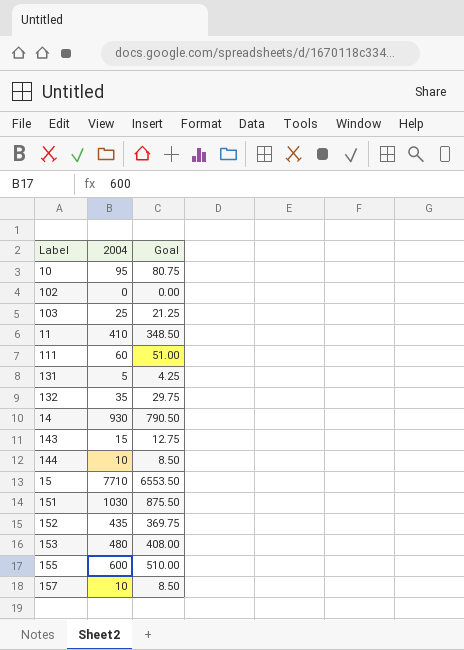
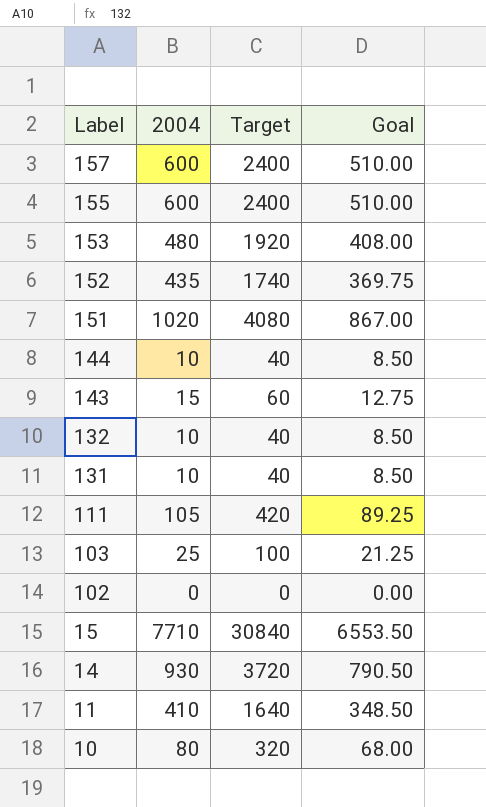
row order: none -> Label descending
column Target | formula: none -> [2004] * 4
157 | 2004: 10 -> 600
157 | Goal: 8.50 -> 510.00
151 | 2004: 1030 -> 1020
151 | Goal: 875.50 -> 867.00
132 | 2004: 35 -> 10
132 | Goal: 29.75 -> 8.50
131 | 2004: 5 -> 10
131 | Goal: 4.25 -> 8.50
111 | 2004: 60 -> 105
111 | Goal: 51.00 -> 89.25
10 | 2004: 95 -> 80
10 | Goal: 80.75 -> 68.00

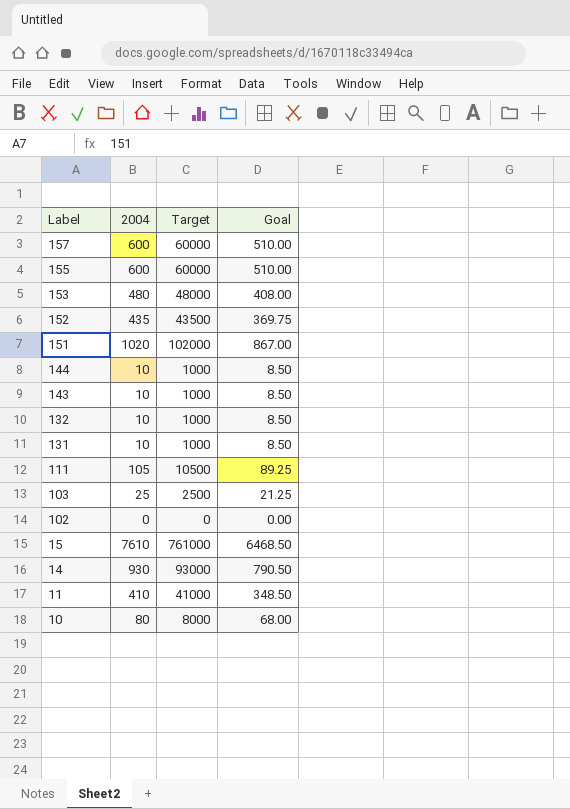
column Target | formula: [2004] * 4 -> [2004] * 100
143 | 2004: 15 -> 10
143 | Goal: 12.75 -> 8.50
15 | 2004: 7710 -> 7610
15 | Goal: 6553.50 -> 6468.50

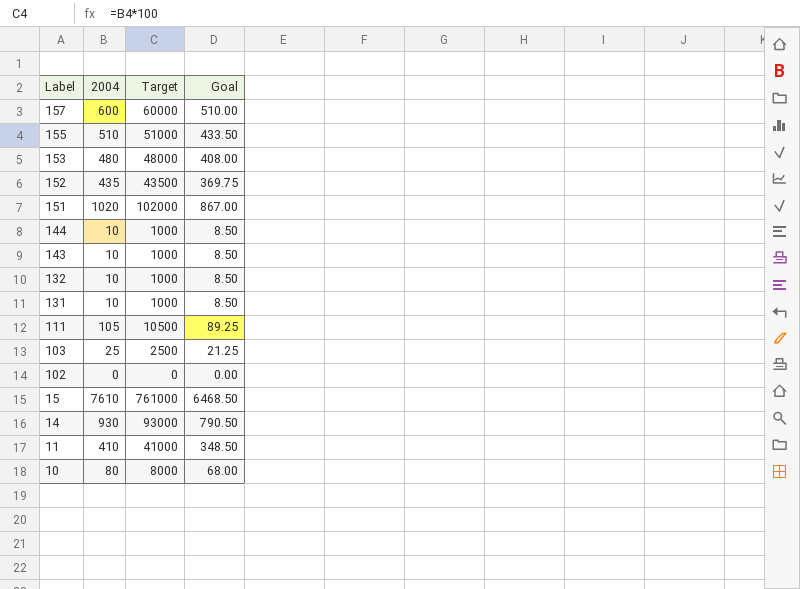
155 | 2004: 600 -> 510
155 | Target: 60000 -> 51000
155 | Goal: 510.00 -> 433.50

